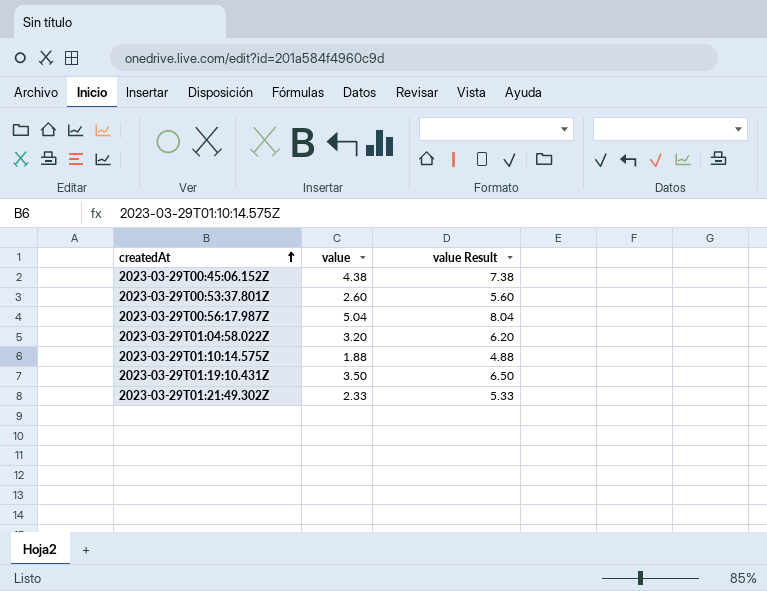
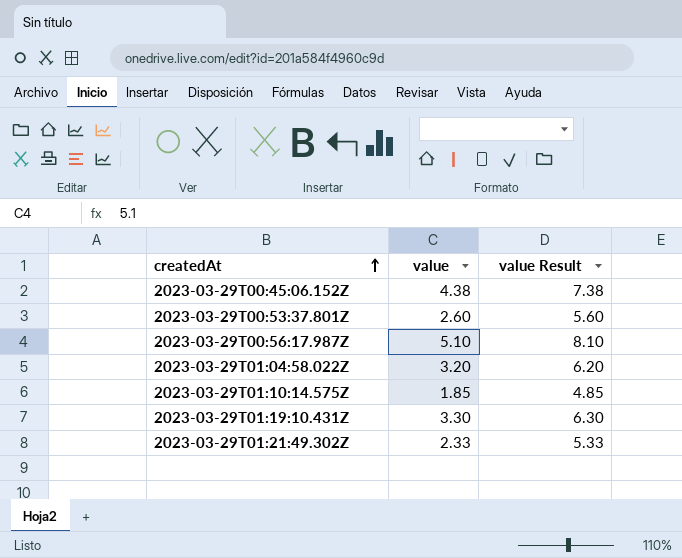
2023-03-29T00:56:17.987Z | value: 5.04 -> 5.10
2023-03-29T00:56:17.987Z | value Result: 8.04 -> 8.10
2023-03-29T01:10:14.575Z | value: 1.88 -> 1.85
2023-03-29T01:10:14.575Z | value Result: 4.88 -> 4.85
2023-03-29T01:19:10.431Z | value: 3.50 -> 3.30
2023-03-29T01:19:10.431Z | value Result: 6.50 -> 6.30

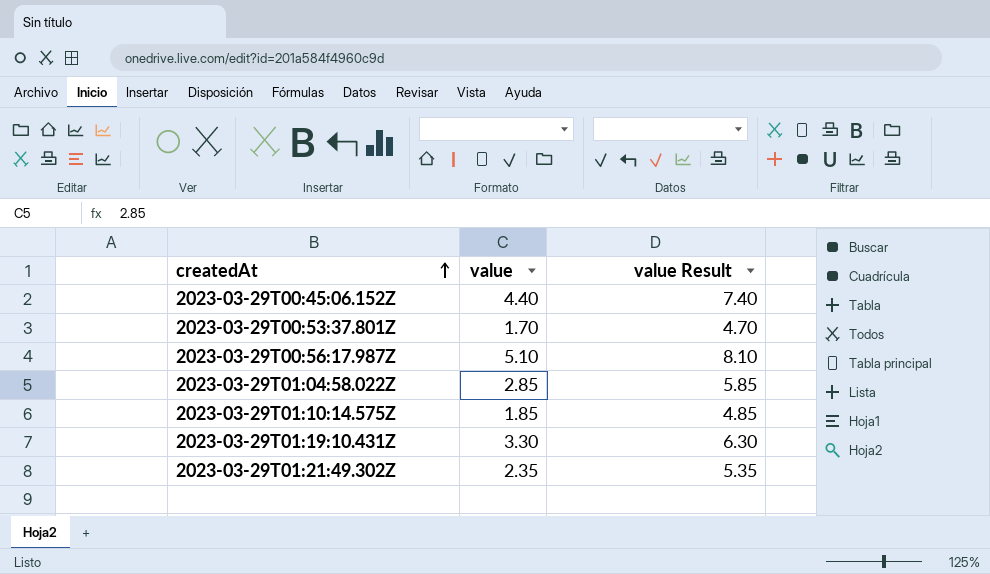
2023-03-29T00:45:06.152Z | value: 4.38 -> 4.40
2023-03-29T00:45:06.152Z | value Result: 7.38 -> 7.40
2023-03-29T00:53:37.801Z | value: 2.60 -> 1.70
2023-03-29T00:53:37.801Z | value Result: 5.60 -> 4.70
2023-03-29T01:04:58.022Z | value: 3.20 -> 2.85
2023-03-29T01:04:58.022Z | value Result: 6.20 -> 5.85
2023-03-29T01:21:49.302Z | value: 2.33 -> 2.35
2023-03-29T01:21:49.302Z | value Result: 5.33 -> 5.35

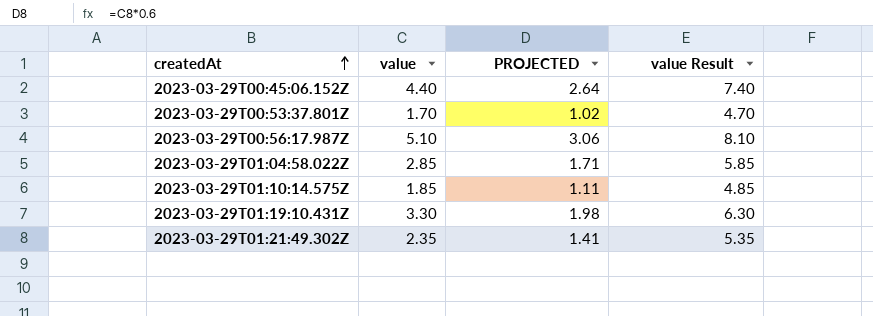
column PROJECTED | formula: none -> [value] * 0.6

